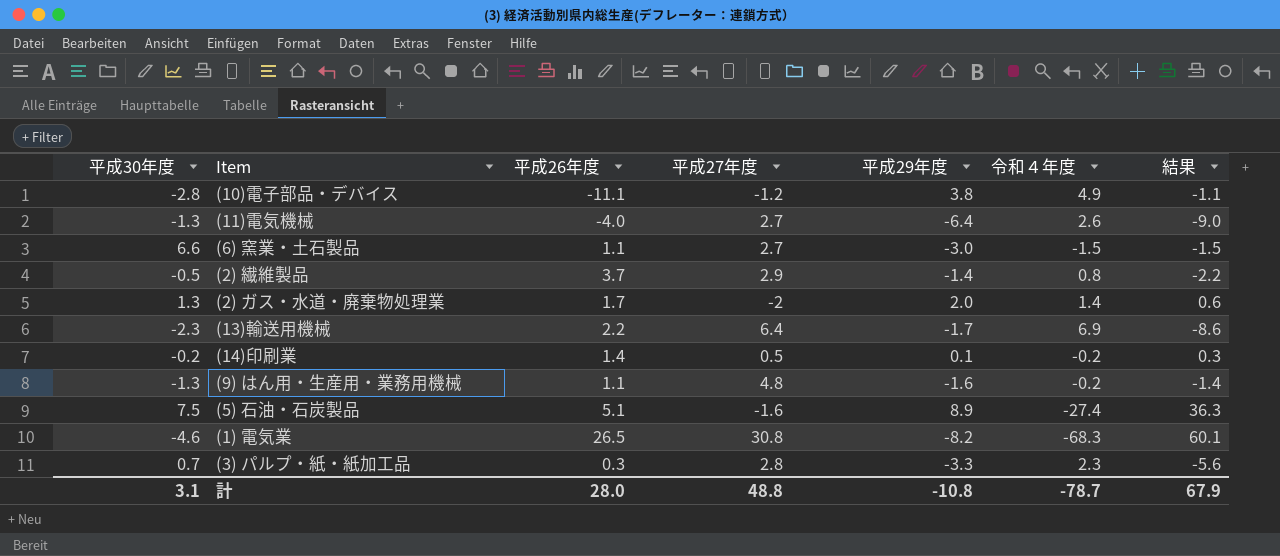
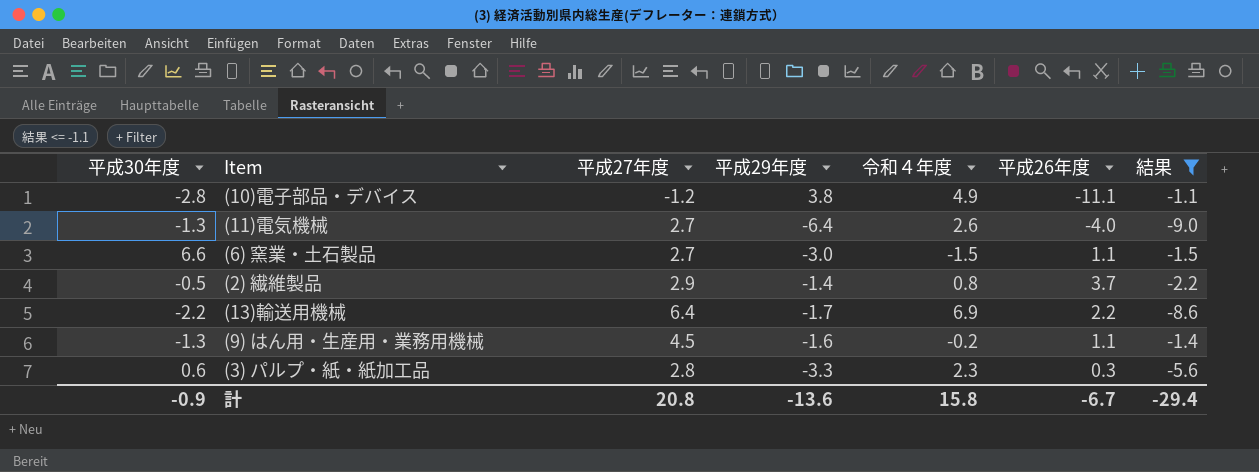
filter: none -> 結果 <= -1.1
column 平成26年度 | position: 3 -> 6
(13)輸送用機械 | 平成30年度: -2.3 -> -2.2
(9) はん用・生産用・業務用機械 | 平成27年度: 4.8 -> 4.5
(3) パルプ・紙・紙加工品 | 平成30年度: 0.7 -> 0.6
計 | 平成30年度: 3.1 -> -0.9
計 | 平成27年度: 48.8 -> 20.8
計 | 平成29年度: -10.8 -> -13.6
計 | 令和４年度: -78.7 -> 15.8
計 | 平成26年度: 28.0 -> -6.7
計 | 結果: 67.9 -> -29.4

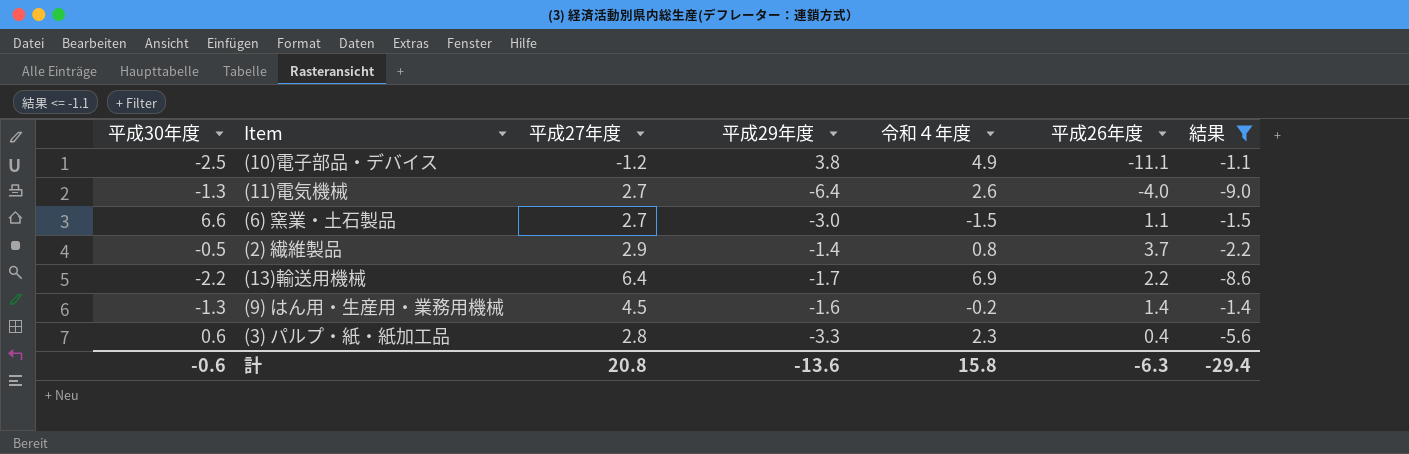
(10)電子部品・デバイス | 平成30年度: -2.8 -> -2.5
(9) はん用・生産用・業務用機械 | 平成26年度: 1.1 -> 1.4
(3) パルプ・紙・紙加工品 | 平成26年度: 0.3 -> 0.4
計 | 平成30年度: -0.9 -> -0.6
計 | 平成26年度: -6.7 -> -6.3

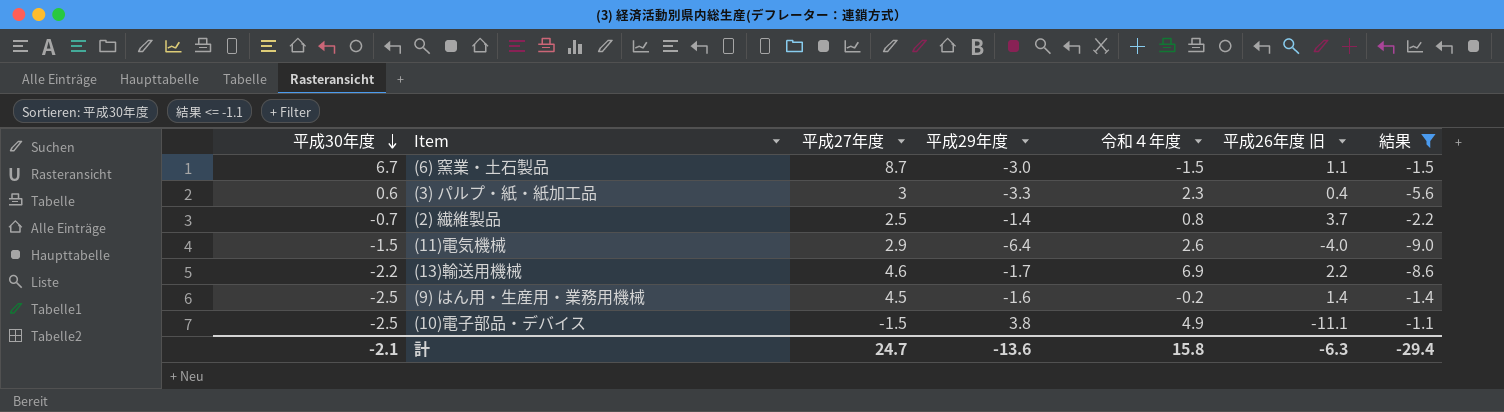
row order: none -> 平成30年度 descending
column name: 平成26年度 -> 平成26年度 旧
(6) 窯業・土石製品 | 平成30年度: 6.6 -> 6.7
(6) 窯業・土石製品 | 平成27年度: 2.7 -> 8.7
(3) パルプ・紙・紙加工品 | 平成27年度: 2.8 -> 3
(2) 繊維製品 | 平成30年度: -0.5 -> -0.7
(2) 繊維製品 | 平成27年度: 2.9 -> 2.5
(11)電気機械 | 平成30年度: -1.3 -> -1.5
(11)電気機械 | 平成27年度: 2.7 -> 2.9
(13)輸送用機械 | 平成27年度: 6.4 -> 4.6
(9) はん用・生産用・業務用機械 | 平成30年度: -1.3 -> -2.5
(10)電子部品・デバイス | 平成27年度: -1.2 -> -1.5
計 | 平成30年度: -0.6 -> -2.1
計 | 平成27年度: 20.8 -> 24.7

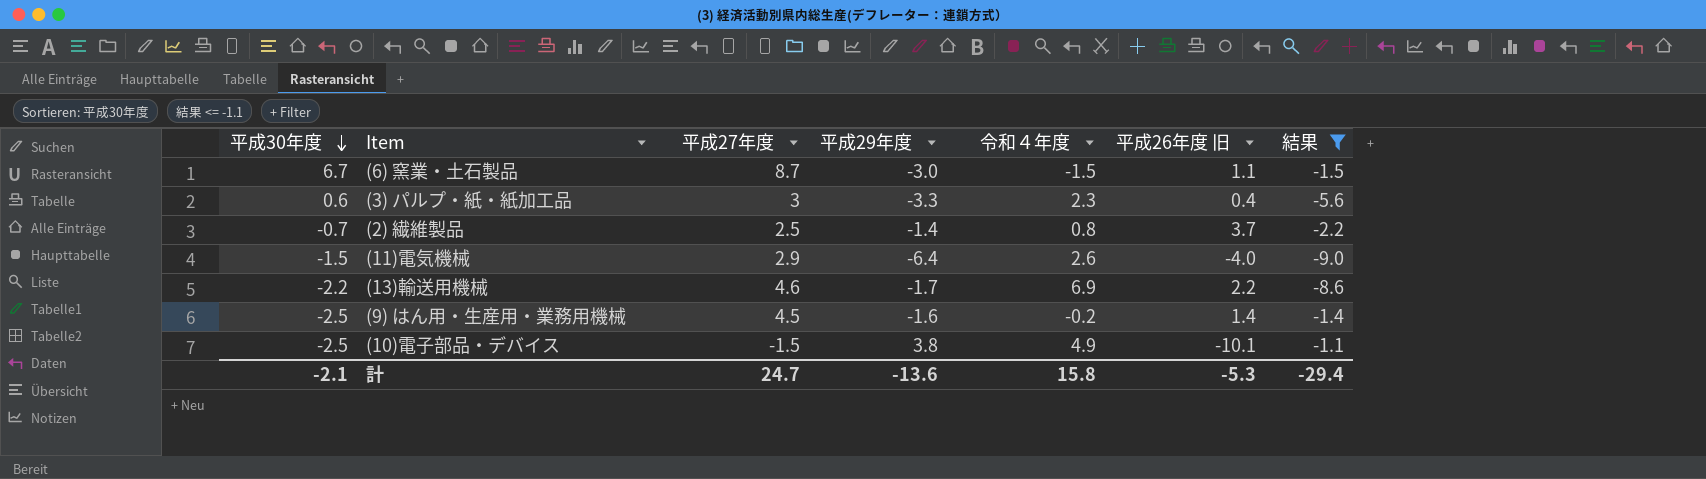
(10)電子部品・デバイス | 平成26年度 旧: -11.1 -> -10.1
計 | 平成26年度 旧: -6.3 -> -5.3

